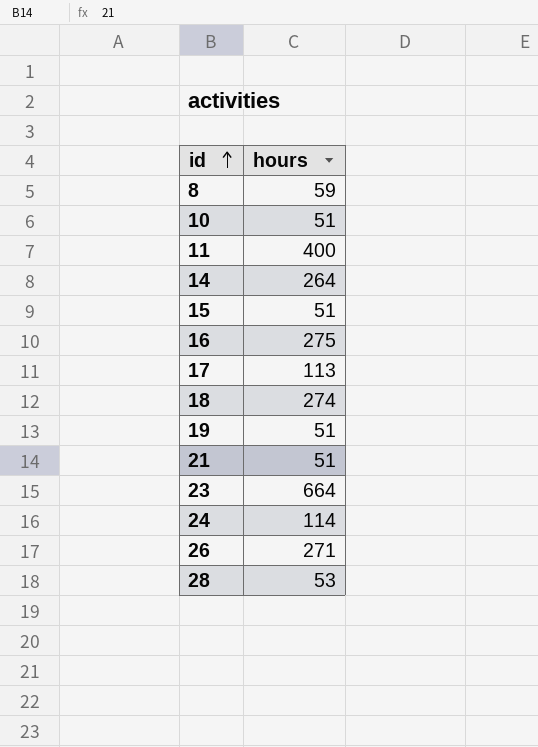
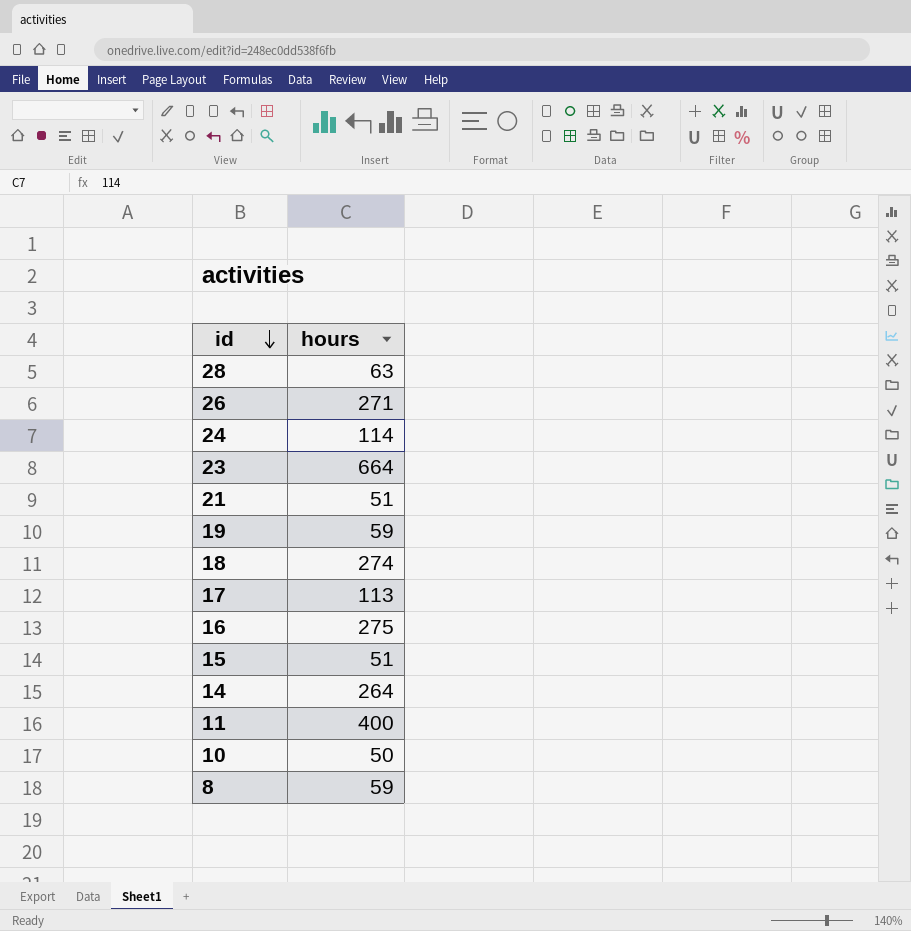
row order: id ascending -> id descending
28 | hours: 53 -> 63
19 | hours: 51 -> 59
10 | hours: 51 -> 50

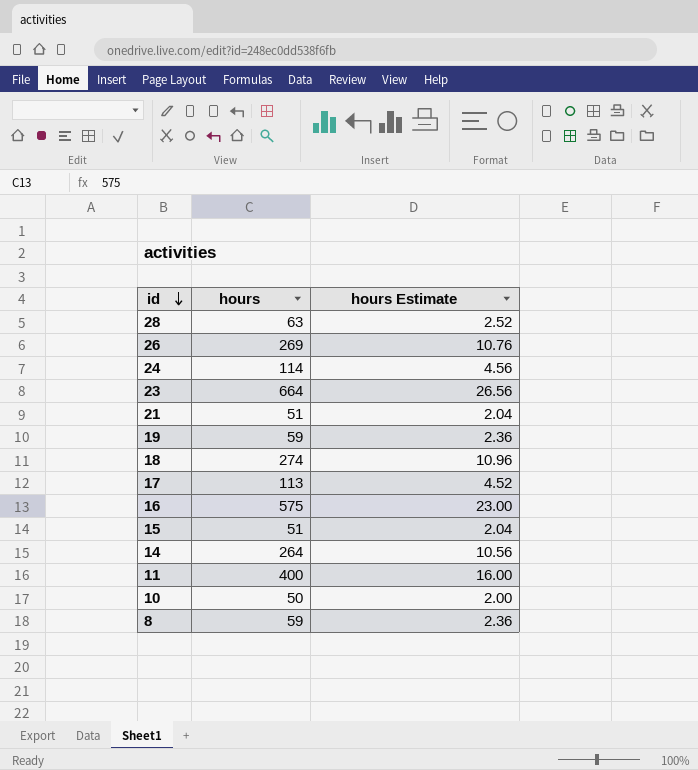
column hours Estimate | formula: none -> [hours] * 0.04
26 | hours: 271 -> 269
16 | hours: 275 -> 575

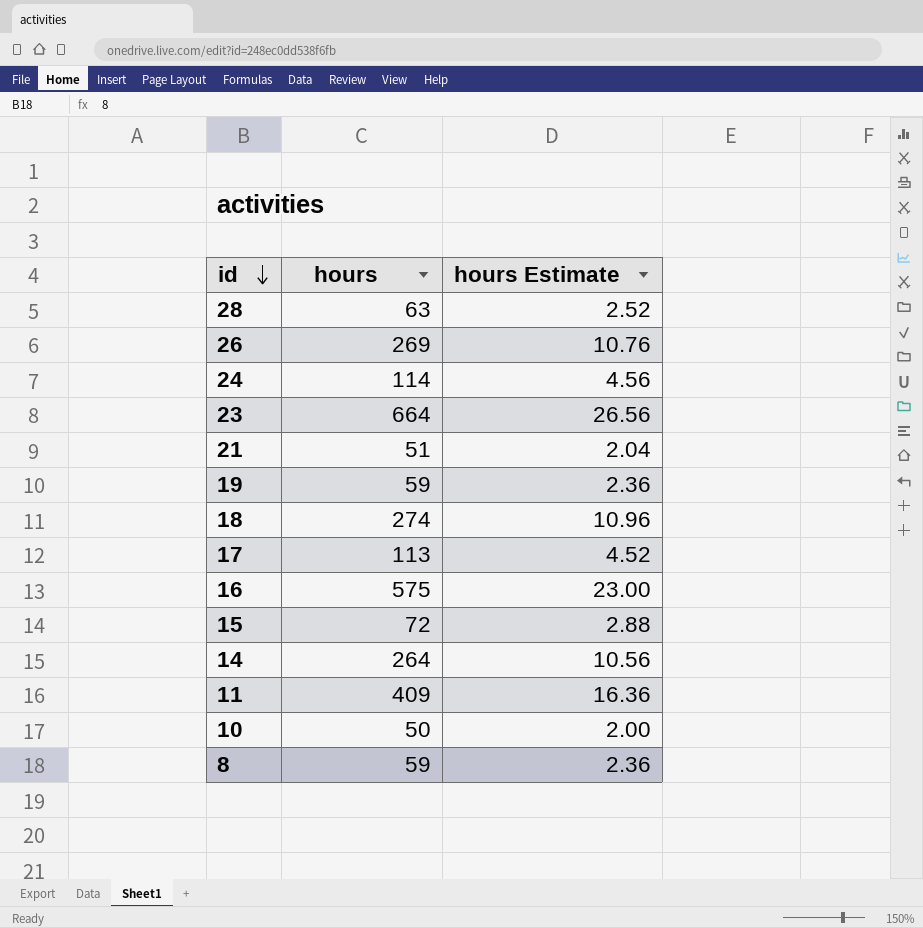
15 | hours: 51 -> 72
15 | hours Estimate: 2.04 -> 2.88
11 | hours: 400 -> 409
11 | hours Estimate: 16.00 -> 16.36

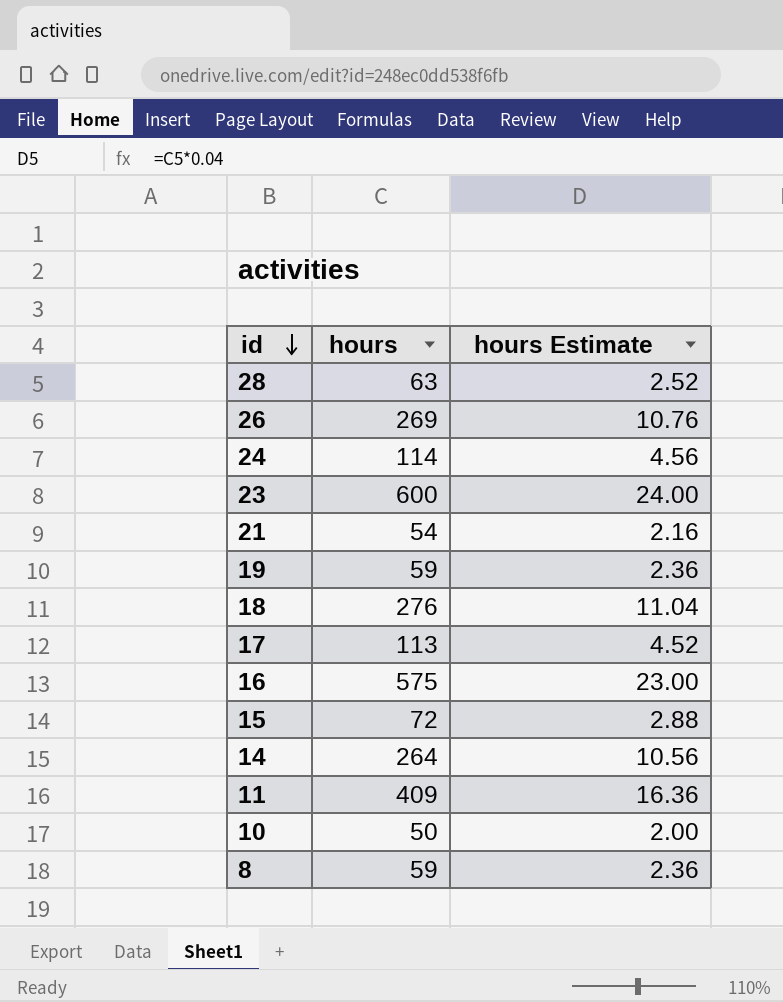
23 | hours: 664 -> 600
23 | hours Estimate: 26.56 -> 24.00
21 | hours: 51 -> 54
21 | hours Estimate: 2.04 -> 2.16
18 | hours: 274 -> 276
18 | hours Estimate: 10.96 -> 11.04

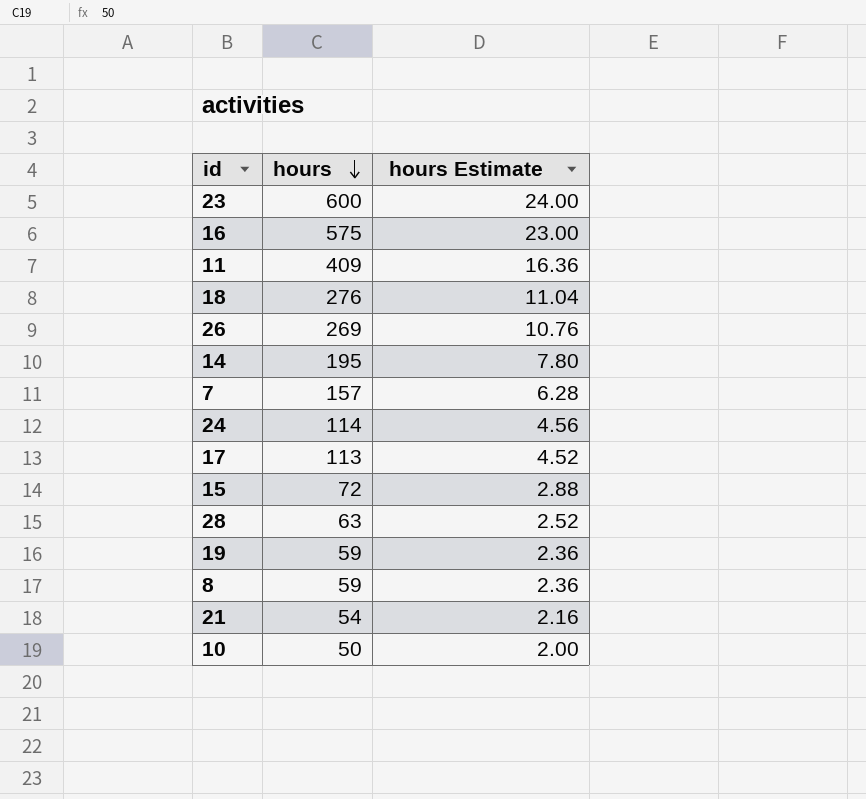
row order: id descending -> hours descending
14 | hours: 264 -> 195
14 | hours Estimate: 10.56 -> 7.80
row 7: none -> 157 | 6.28

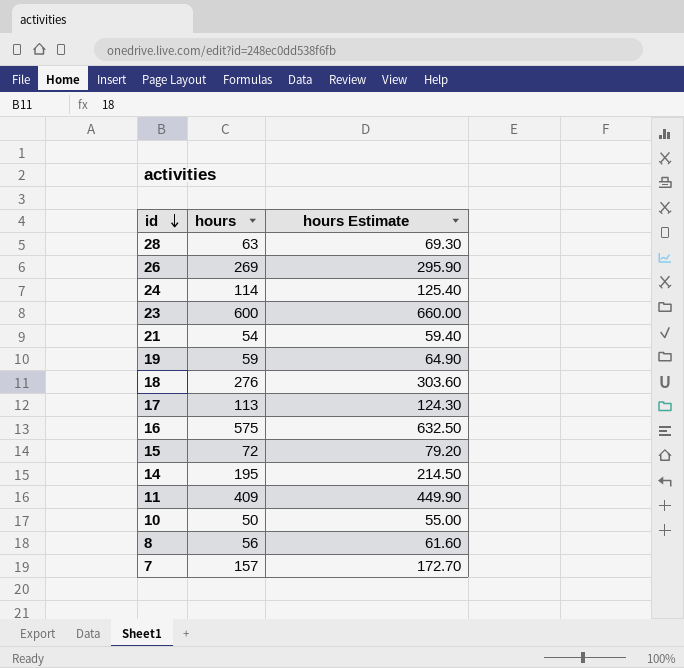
row order: hours descending -> id descending
column hours Estimate | formula: [hours] * 0.04 -> [hours] * 1.1
8 | hours: 59 -> 56

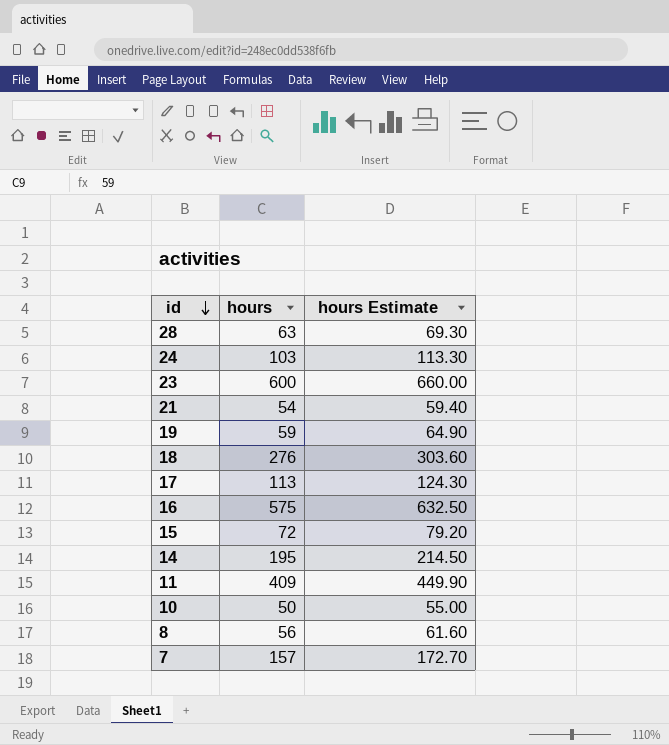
row 26: 269 | 295.90 -> none
24 | hours: 114 -> 103
24 | hours Estimate: 125.40 -> 113.30

